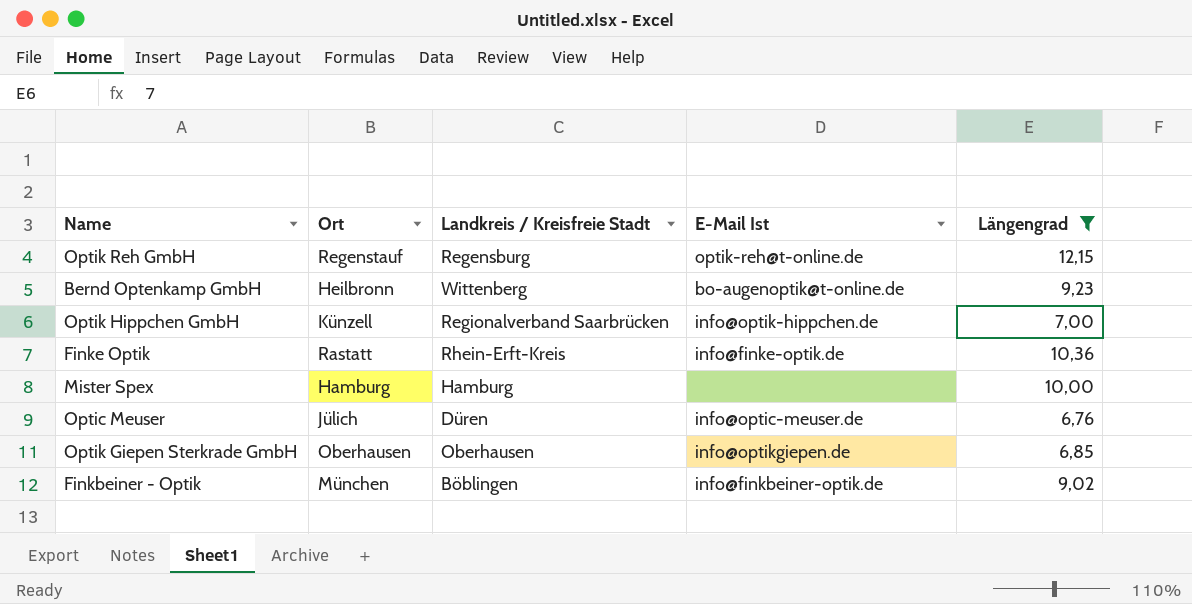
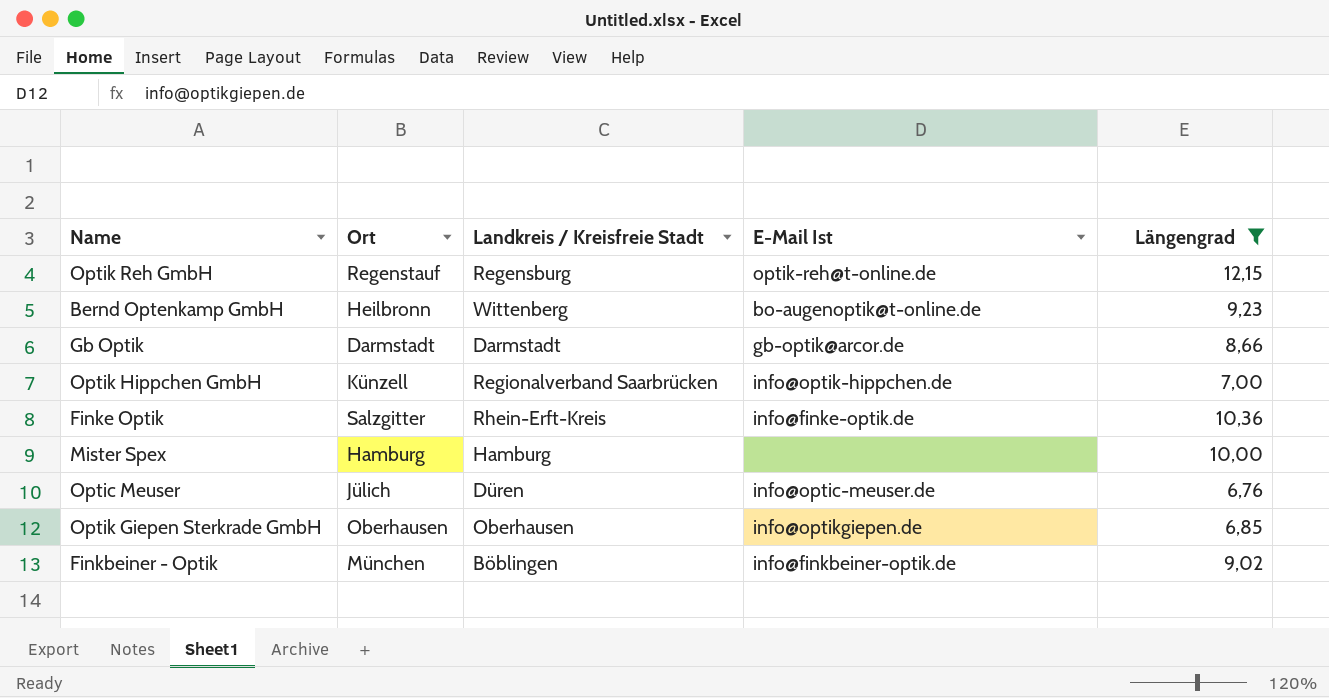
row Gb Optik: none -> Darmstadt | Darmstadt | gb-optik@arcor.de | 8,66
Finke Optik | Ort: Rastatt -> Salzgitter

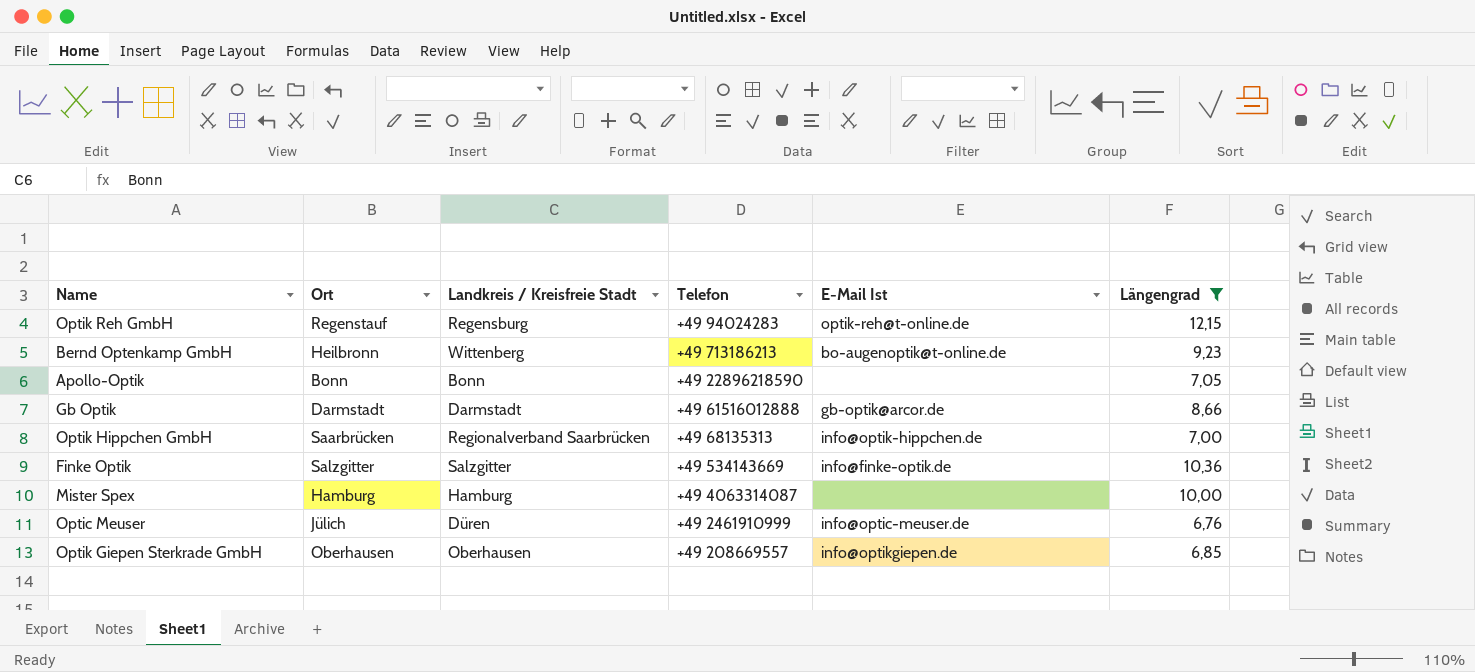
column Telefon | position: none -> 4
row Finkbeiner - Optik: München | Böblingen | info@finkbeiner-optik.de | 9,02 -> none
row Apollo-Optik: none -> Bonn | Bonn | +49 22896218590 | none | 7,05
Optik Hippchen GmbH | Ort: Künzell -> Saarbrücken
Finke Optik | Landkreis / Kreisfreie Stadt: Rhein-Erft-Kreis -> Salzgitter

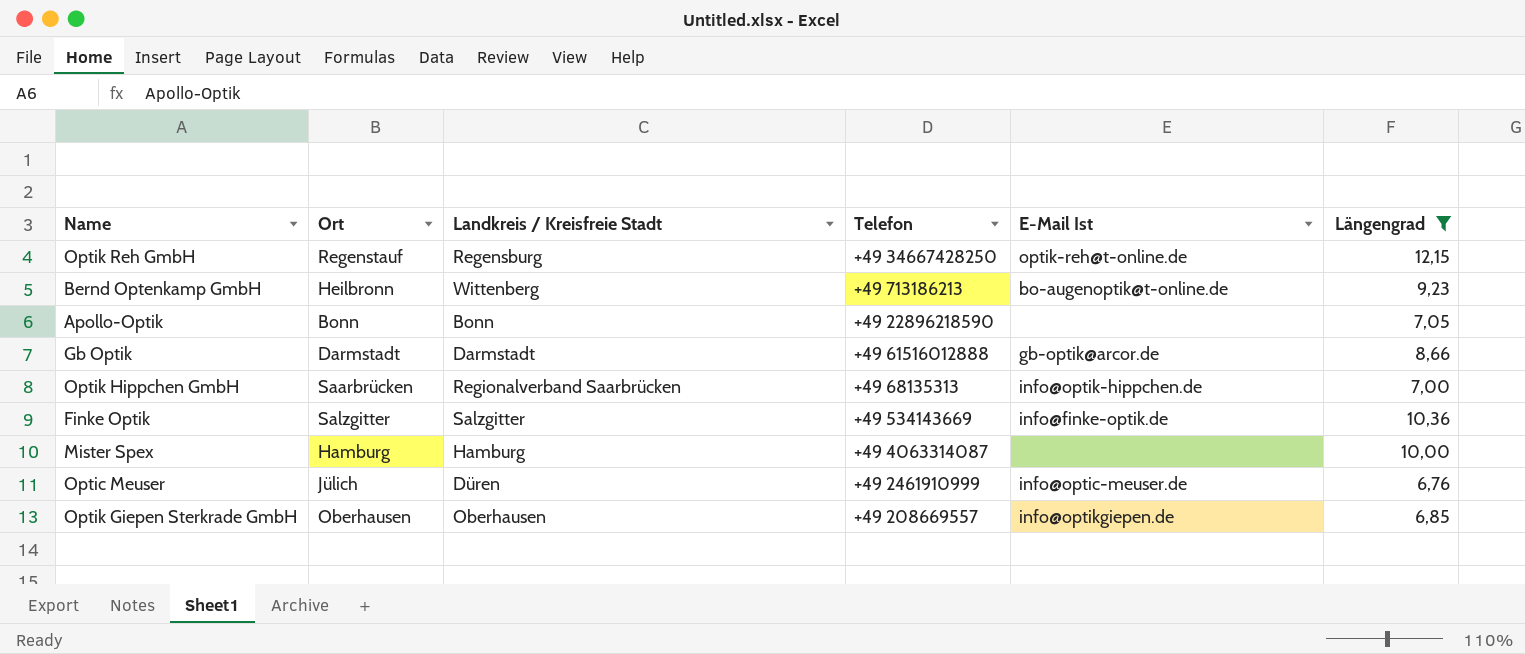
Optik Reh GmbH | Telefon: +49 94024283 -> +49 34667428250

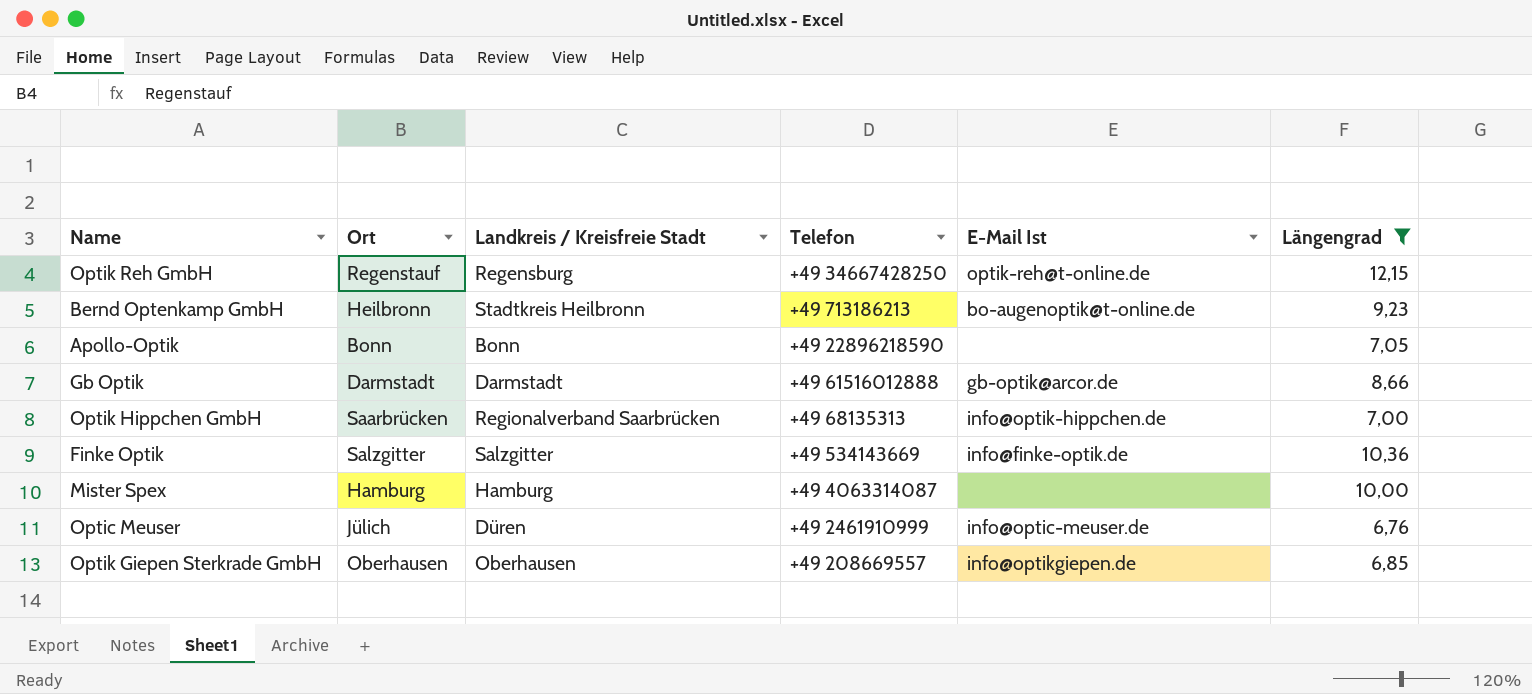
Bernd Optenkamp GmbH | Landkreis / Kreisfreie Stadt: Wittenberg -> Stadtkreis Heilbronn

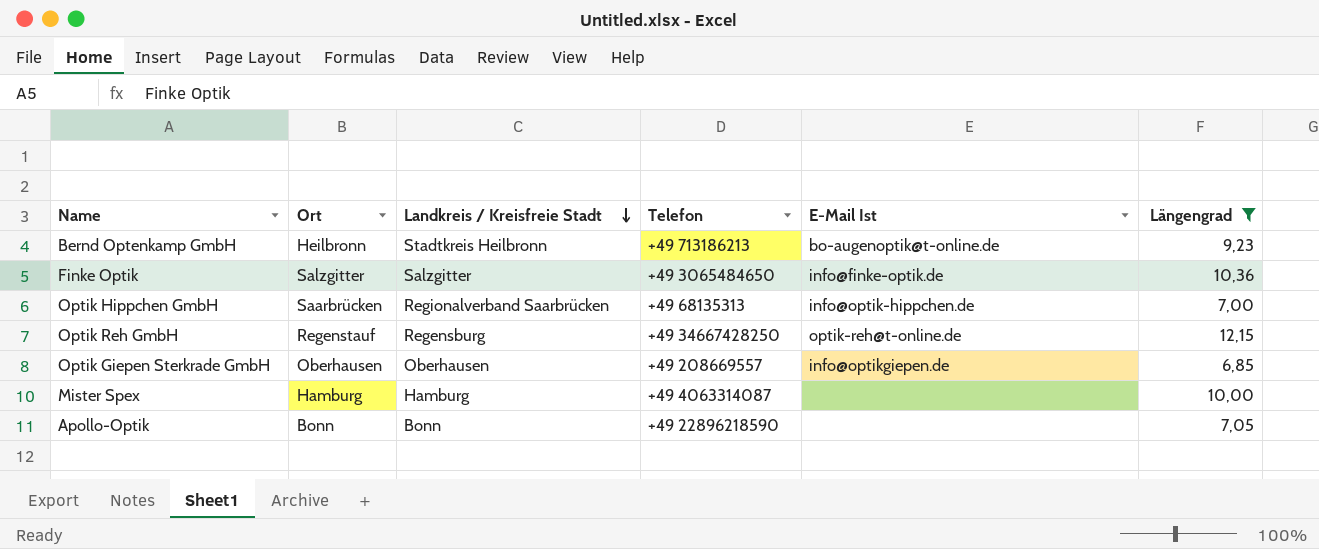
row order: none -> Landkreis / Kreisfreie Stadt descending
row Gb Optik: Darmstadt | Darmstadt | +49 61516012888 | gb-optik@arcor.de | 8,66 -> none
row Optic Meuser: Jülich | Düren | +49 2461910999 | info@optic-meuser.de | 6,76 -> none
Finke Optik | Telefon: +49 534143669 -> +49 3065484650

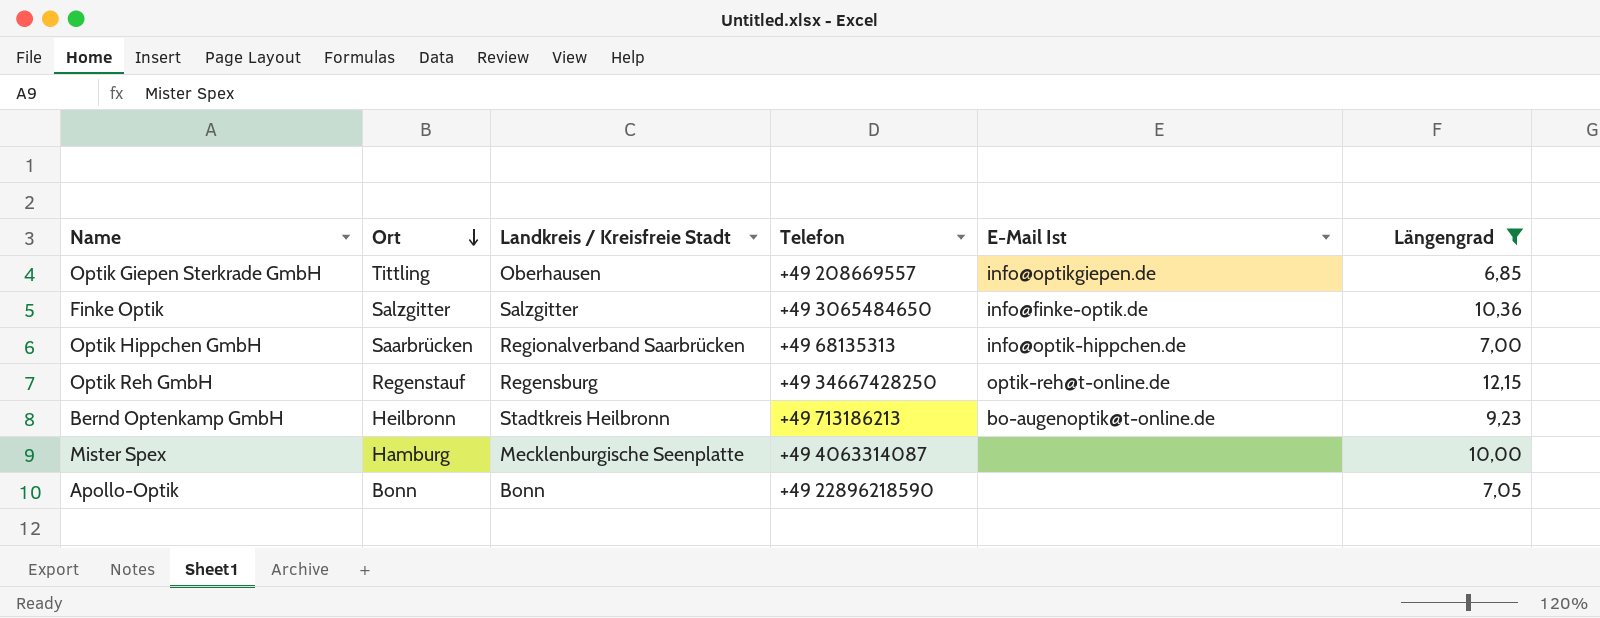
row order: Landkreis / Kreisfreie Stadt descending -> Ort descending
Optik Giepen Sterkrade GmbH | Ort: Oberhausen -> Tittling
Mister Spex | Landkreis / Kreisfreie Stadt: Hamburg -> Mecklenburgische Seenplatte

